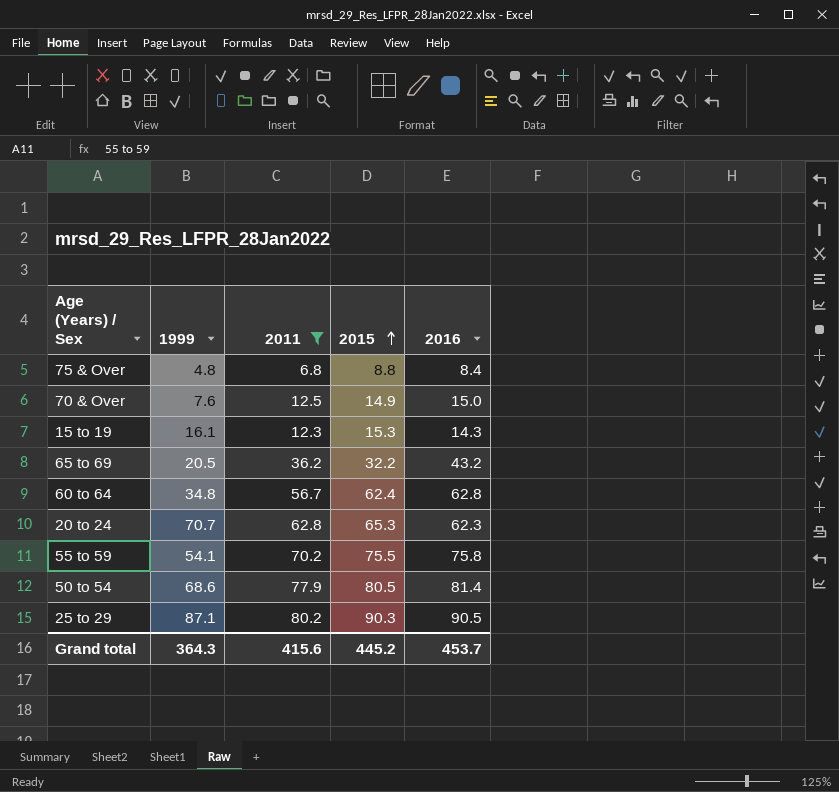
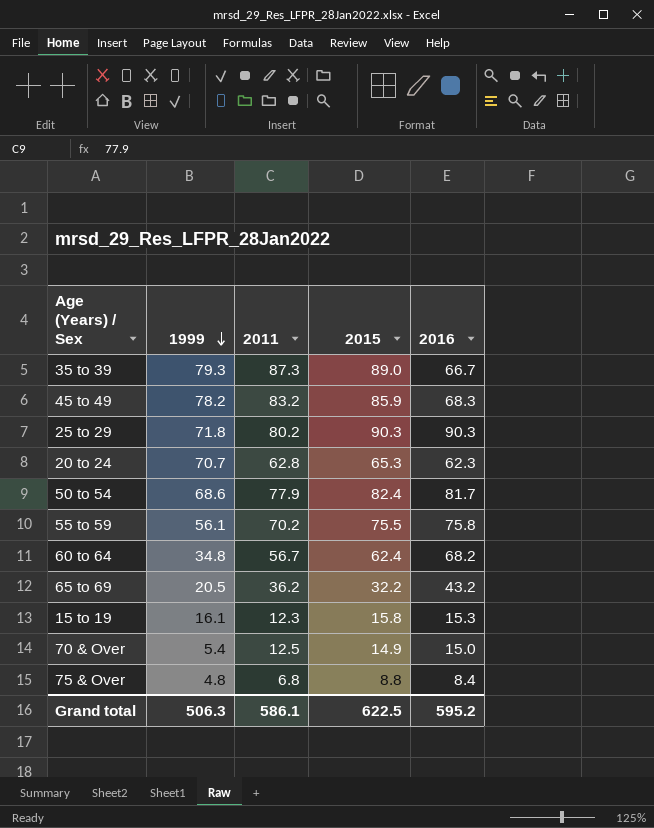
filter: 2011 <= 80.2 -> none
row order: 2015 ascending -> 1999 descending
25 to 29 | 1999: 87.1 -> 71.8
25 to 29 | 2016: 90.5 -> 90.3
50 to 54 | 2015: 80.5 -> 82.4
50 to 54 | 2016: 81.4 -> 81.7
55 to 59 | 1999: 54.1 -> 56.1
60 to 64 | 2016: 62.8 -> 68.2
15 to 19 | 2015: 15.3 -> 15.8
15 to 19 | 2016: 14.3 -> 15.3
70 & Over | 1999: 7.6 -> 5.4
Grand total | 1999: 364.3 -> 506.3
Grand total | 2011: 415.6 -> 586.1
Grand total | 2015: 445.2 -> 622.5
Grand total | 2016: 453.7 -> 595.2

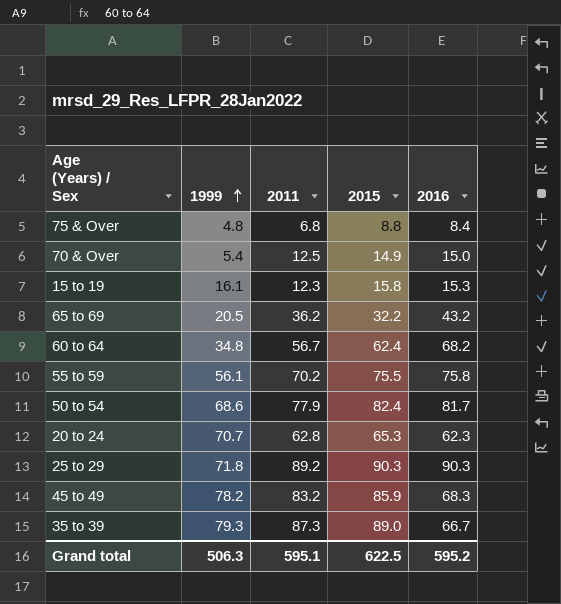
row order: 1999 descending -> 1999 ascending
25 to 29 | 2011: 80.2 -> 89.2
Grand total | 2011: 586.1 -> 595.1

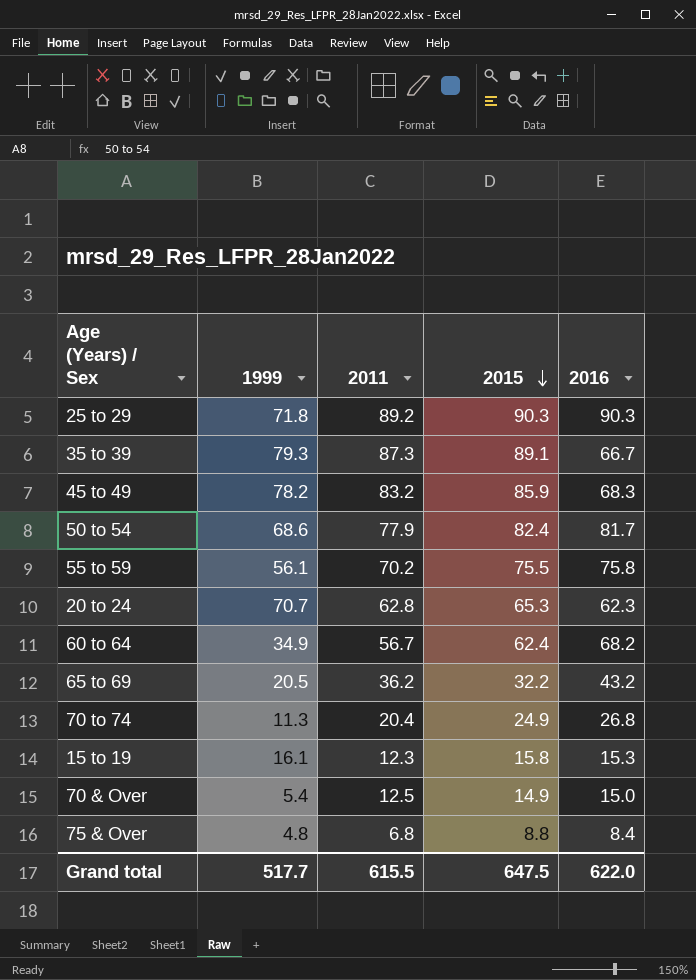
row order: 1999 ascending -> 2015 descending
35 to 39 | 2015: 89.0 -> 89.1
60 to 64 | 1999: 34.8 -> 34.9
row 70 to 74: none -> 11.3 | 20.4 | 24.9 | 26.8
Grand total | 1999: 506.3 -> 517.7
Grand total | 2011: 595.1 -> 615.5
Grand total | 2015: 622.5 -> 647.5
Grand total | 2016: 595.2 -> 622.0

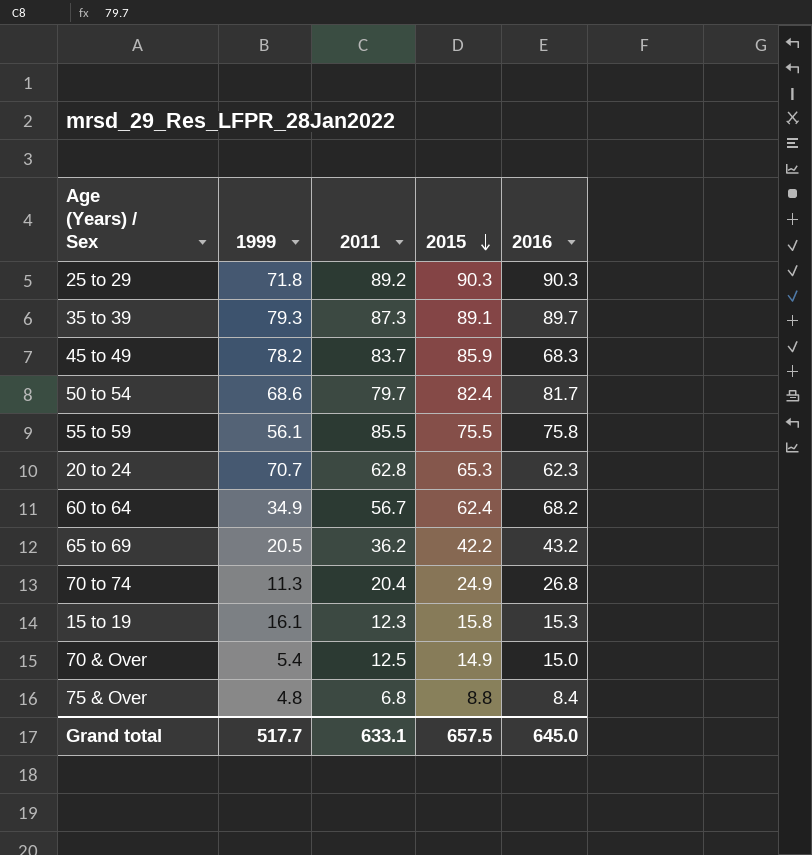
35 to 39 | 2016: 66.7 -> 89.7
45 to 49 | 2011: 83.2 -> 83.7
50 to 54 | 2011: 77.9 -> 79.7
55 to 59 | 2011: 70.2 -> 85.5
65 to 69 | 2015: 32.2 -> 42.2
Grand total | 2011: 615.5 -> 633.1
Grand total | 2015: 647.5 -> 657.5
Grand total | 2016: 622.0 -> 645.0

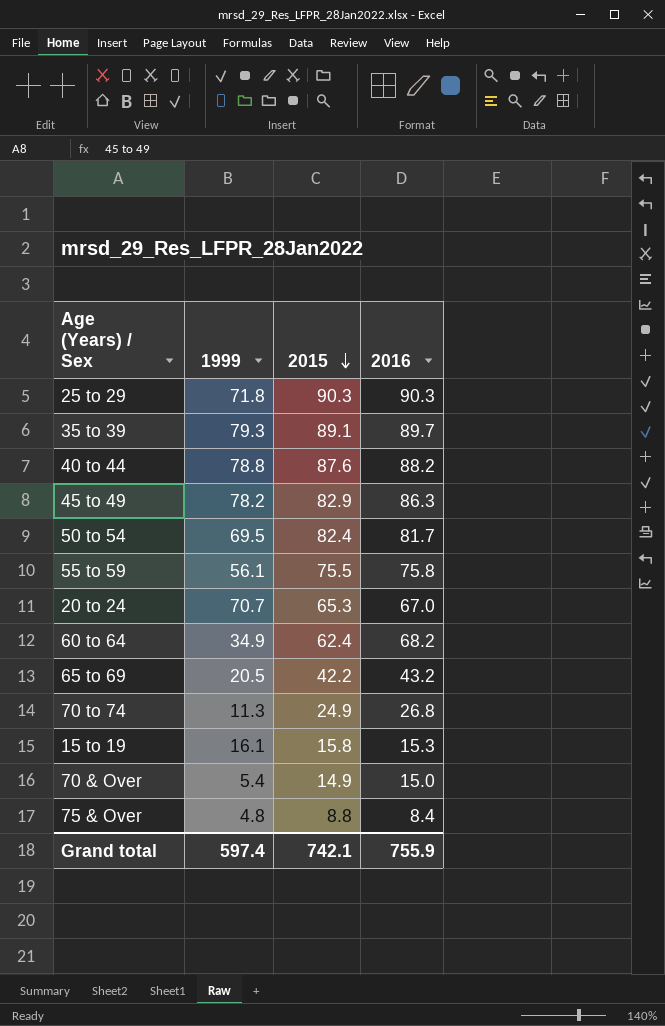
column 2011 | position: 3 -> none
row 40 to 44: none -> 78.8 | 87.6 | 88.2
45 to 49 | 2015: 85.9 -> 82.9
45 to 49 | 2016: 68.3 -> 86.3
50 to 54 | 1999: 68.6 -> 69.5
20 to 24 | 2016: 62.3 -> 67.0
Grand total | 1999: 517.7 -> 597.4
Grand total | 2015: 657.5 -> 742.1
Grand total | 2016: 645.0 -> 755.9

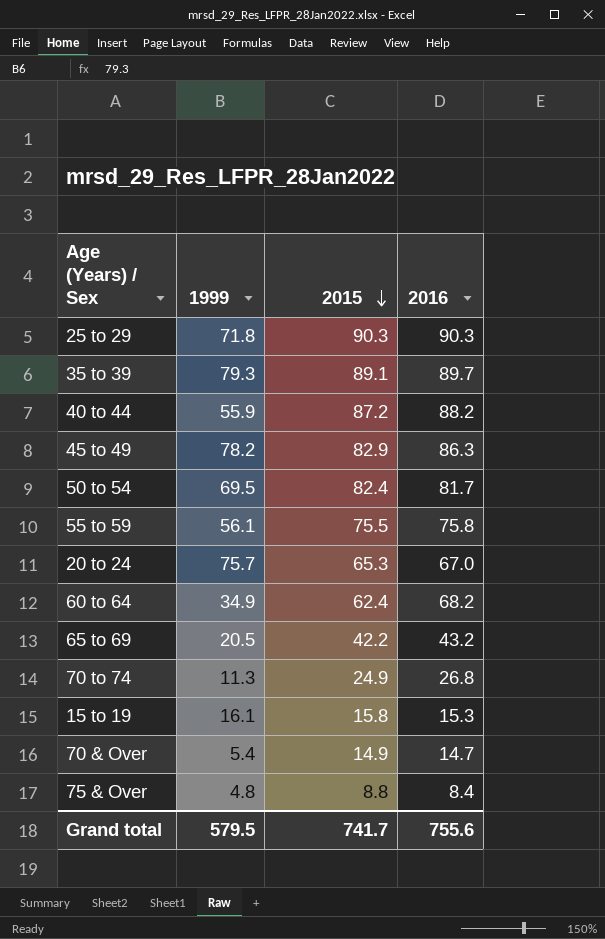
40 to 44 | 1999: 78.8 -> 55.9
40 to 44 | 2015: 87.6 -> 87.2
20 to 24 | 1999: 70.7 -> 75.7
70 & Over | 2016: 15.0 -> 14.7
Grand total | 1999: 597.4 -> 579.5
Grand total | 2015: 742.1 -> 741.7
Grand total | 2016: 755.9 -> 755.6

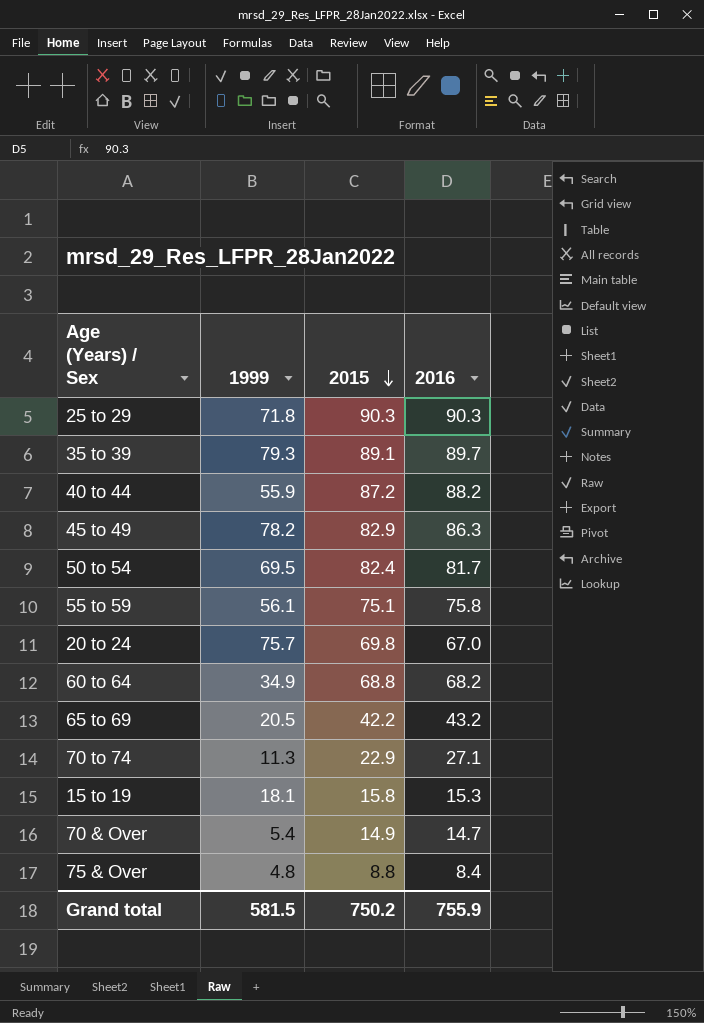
55 to 59 | 2015: 75.5 -> 75.1
20 to 24 | 2015: 65.3 -> 69.8
60 to 64 | 2015: 62.4 -> 68.8
70 to 74 | 2015: 24.9 -> 22.9
70 to 74 | 2016: 26.8 -> 27.1
15 to 19 | 1999: 16.1 -> 18.1
Grand total | 1999: 579.5 -> 581.5
Grand total | 2015: 741.7 -> 750.2
Grand total | 2016: 755.6 -> 755.9

